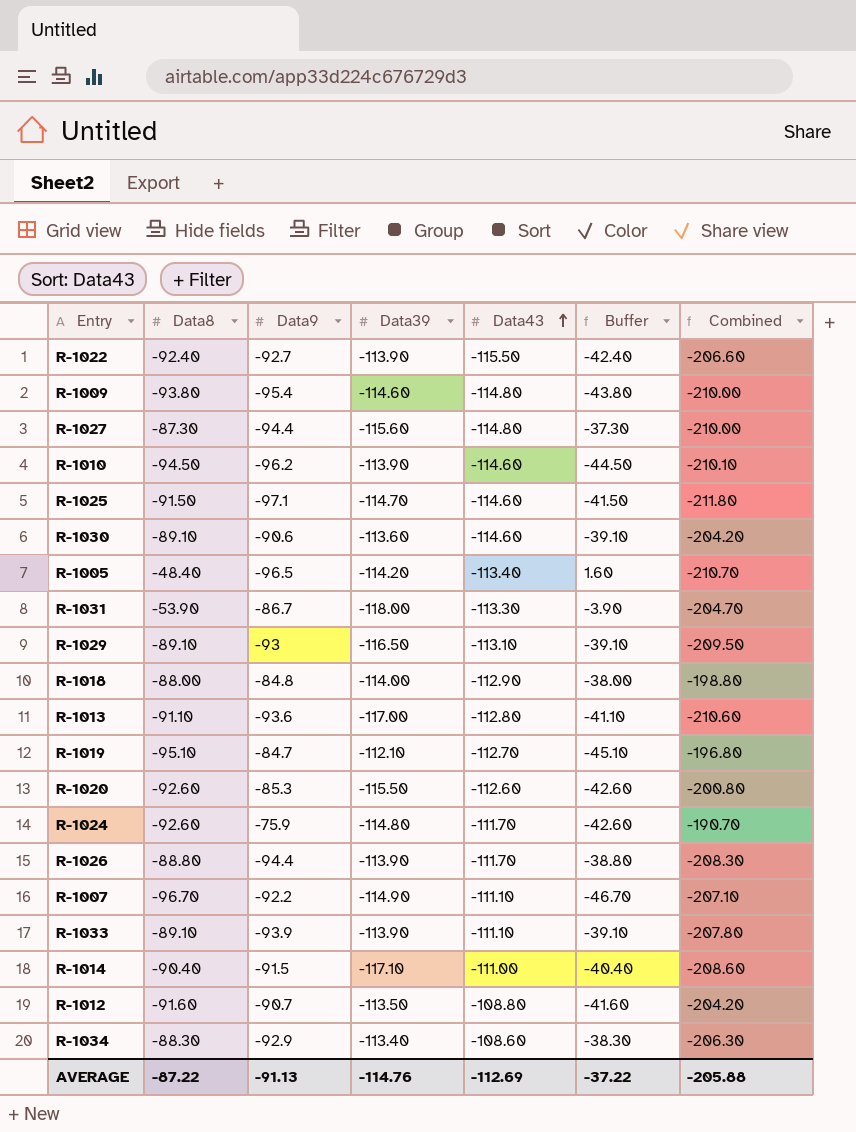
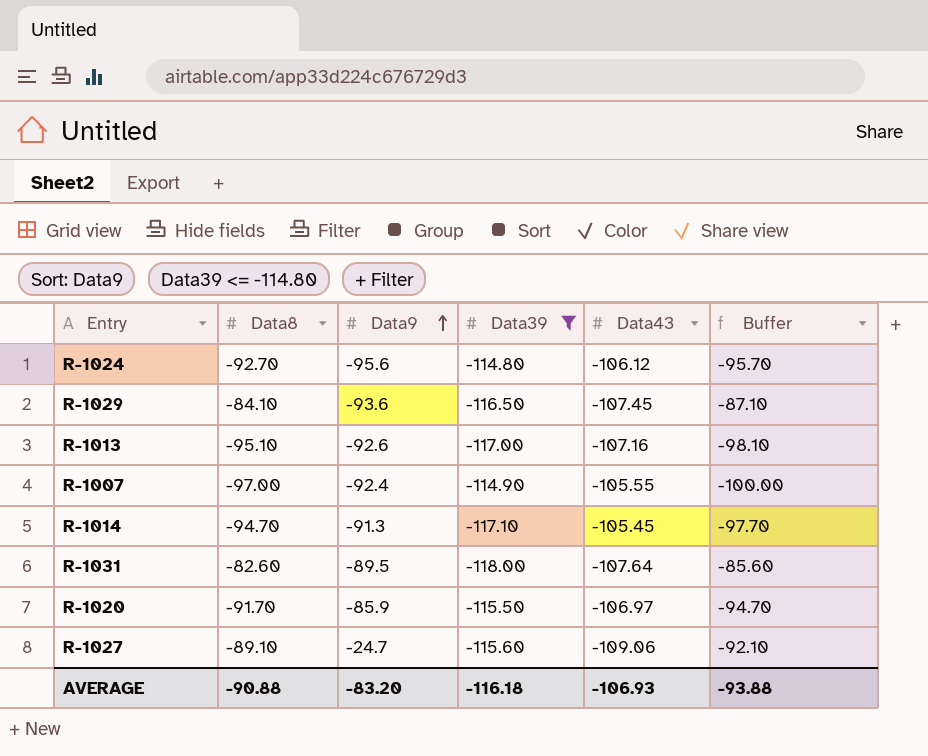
filter: none -> Data39 <= -114.80
row order: Data43 ascending -> Data9 ascending
column Combined | formula: [Data9] + [Data39] -> none
column Buffer | formula: [Data8] + 50 -> [Data8] - 3
R-1024 | Data8: -92.60 -> -92.70
R-1024 | Data9: -75.9 -> -95.6
R-1024 | Data43: -111.70 -> -106.12
R-1029 | Data8: -89.10 -> -84.10
R-1029 | Data9: -93 -> -93.6
R-1029 | Data43: -113.10 -> -107.45
R-1013 | Data8: -91.10 -> -95.10
R-1013 | Data9: -93.6 -> -92.6
R-1013 | Data43: -112.80 -> -107.16
R-1007 | Data8: -96.70 -> -97.00
R-1007 | Data9: -92.2 -> -92.4
R-1007 | Data43: -111.10 -> -105.55
R-1014 | Data8: -90.40 -> -94.70
R-1014 | Data9: -91.5 -> -91.3
R-1014 | Data43: -111.00 -> -105.45
R-1031 | Data8: -53.90 -> -82.60
R-1031 | Data9: -86.7 -> -89.5
R-1031 | Data43: -113.30 -> -107.64
R-1020 | Data8: -92.60 -> -91.70
R-1020 | Data9: -85.3 -> -85.9
R-1020 | Data43: -112.60 -> -106.97
R-1027 | Data8: -87.30 -> -89.10
R-1027 | Data9: -94.4 -> -24.7
R-1027 | Data43: -114.80 -> -109.06
AVERAGE | Data8: -87.22 -> -90.88
AVERAGE | Data9: -91.13 -> -83.20
AVERAGE | Data39: -114.76 -> -116.18
AVERAGE | Data43: -112.69 -> -106.93
AVERAGE | Buffer: -37.22 -> -93.88

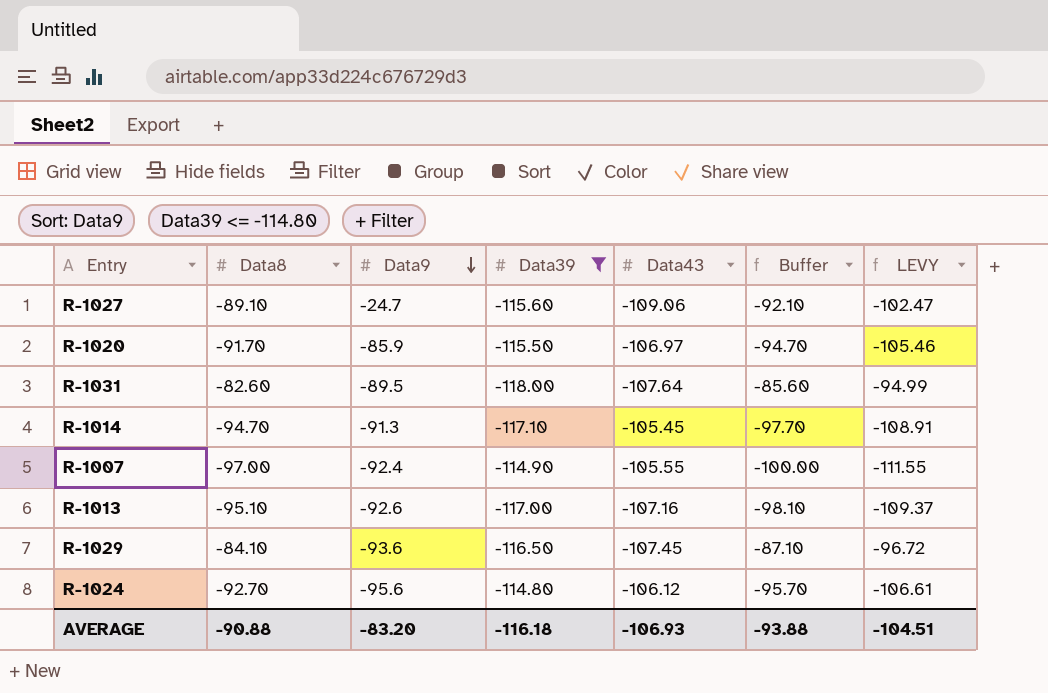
row order: Data9 ascending -> Data9 descending
column LEVY | formula: none -> [Data8] * 1.15

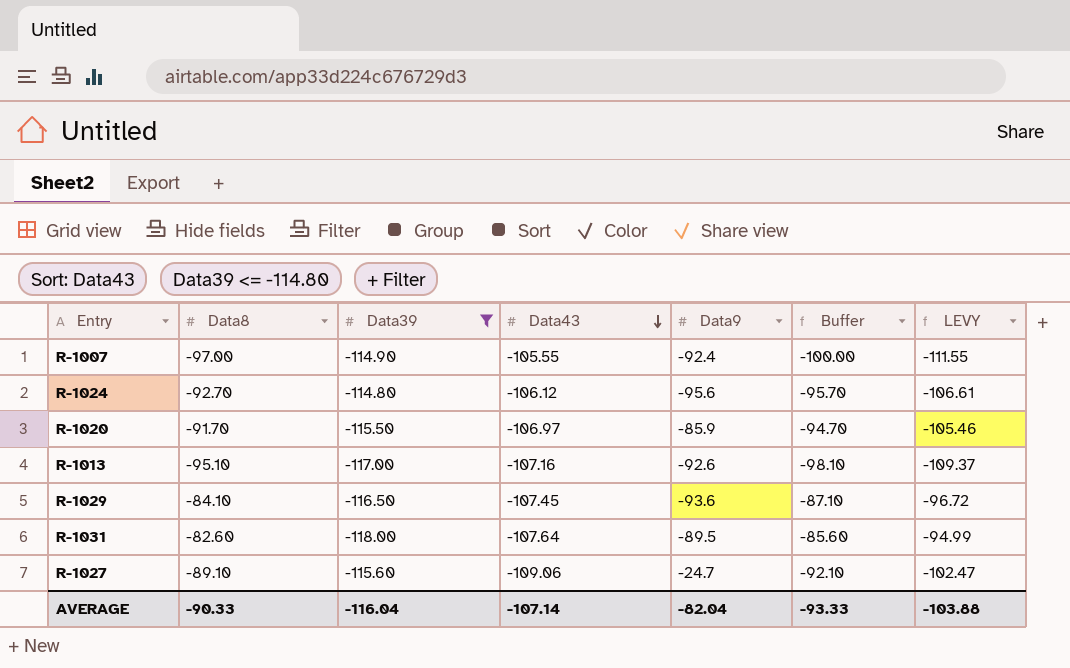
row order: Data9 descending -> Data43 descending
column Data9 | position: 3 -> 5
row R-1014: -94.70 | -91.3 | -117.10 | -105.45 | -97.70 | -108.91 -> none
AVERAGE | Data8: -90.88 -> -90.33
AVERAGE | Data39: -116.18 -> -116.04
AVERAGE | Data43: -106.93 -> -107.14
AVERAGE | Data9: -83.20 -> -82.04
AVERAGE | Buffer: -93.88 -> -93.33
AVERAGE | LEVY: -104.51 -> -103.88

